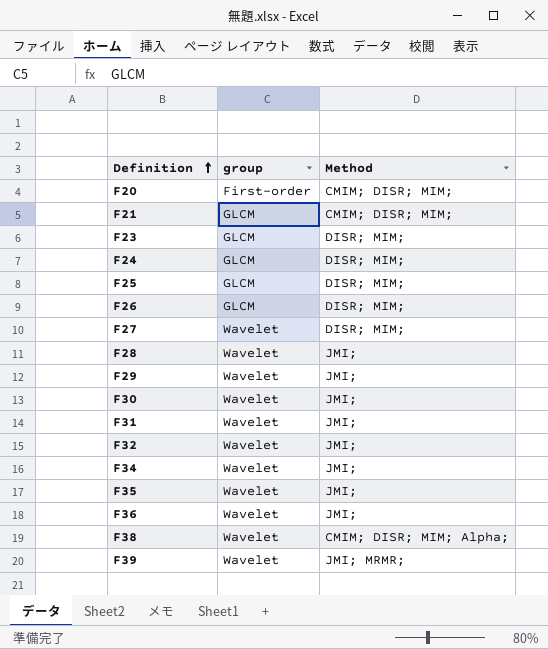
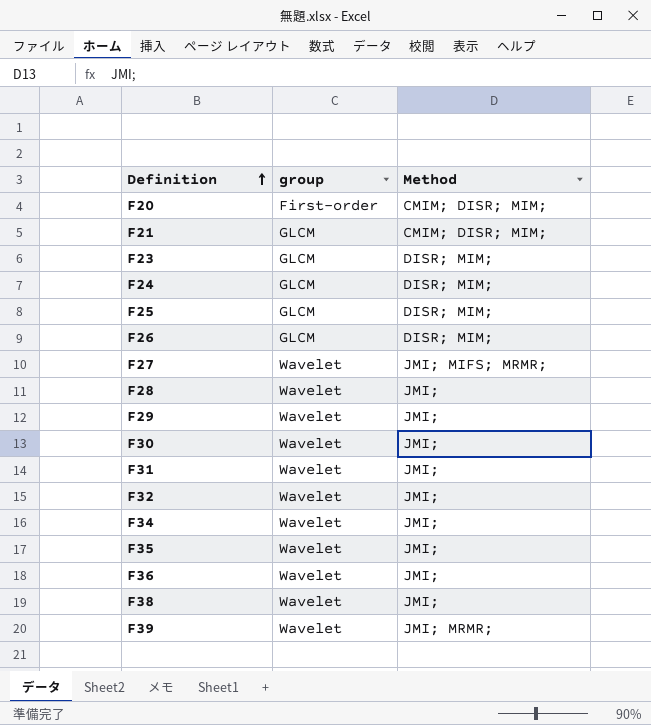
F27 | Method: DISR; MIM; -> JMI; MIFS; MRMR;
F38 | Method: CMIM; DISR; MIM; Alpha; -> JMI;

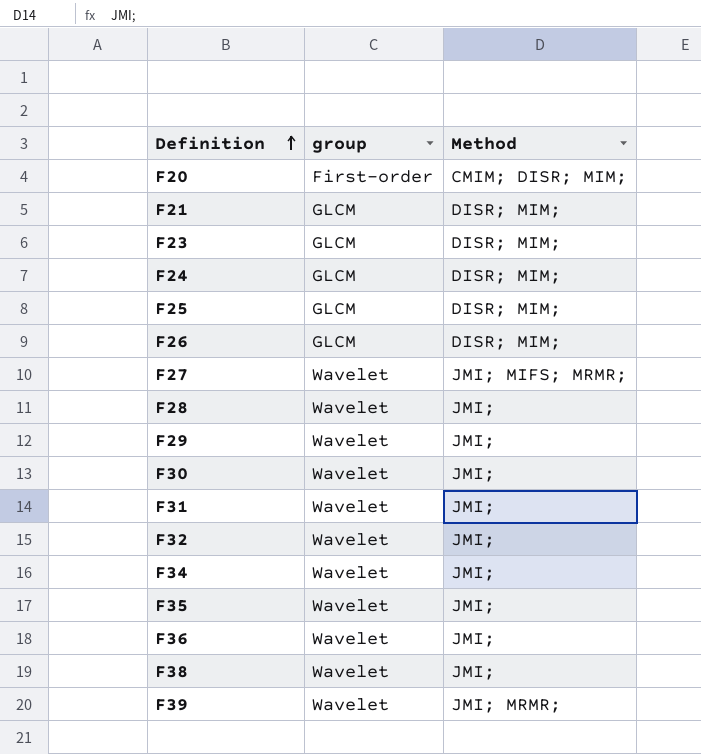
F21 | Method: CMIM; DISR; MIM; -> DISR; MIM;

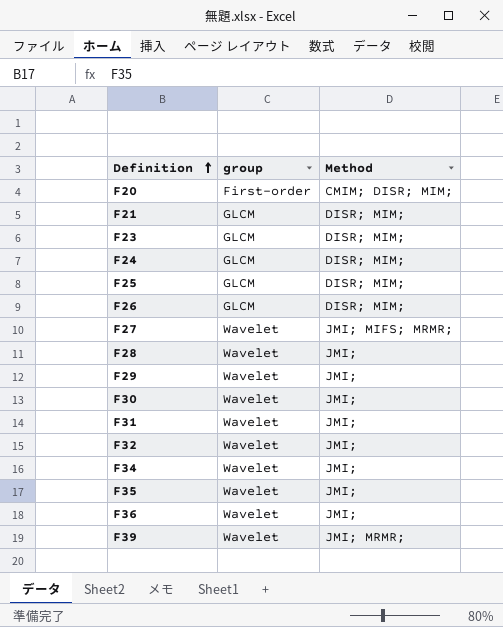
row F38: Wavelet | JMI; -> none

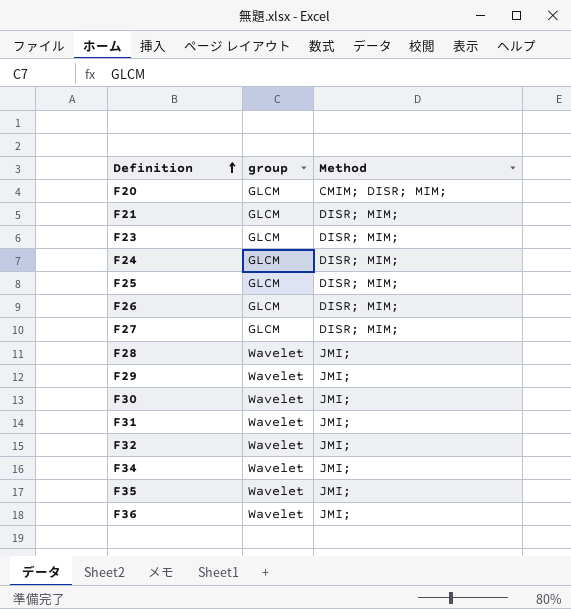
row F39: Wavelet | JMI; MRMR; -> none
F20 | group: First-order -> GLCM
F27 | group: Wavelet -> GLCM
F27 | Method: JMI; MIFS; MRMR; -> DISR; MIM;

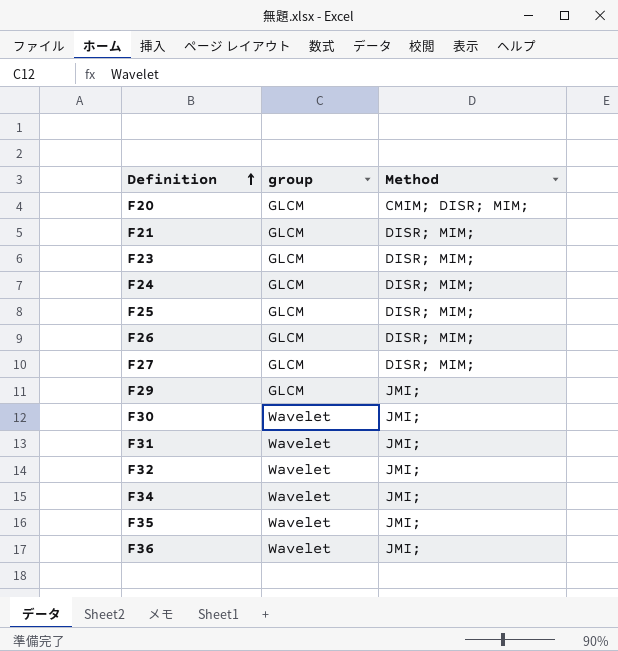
row F28: Wavelet | JMI; -> none
F29 | group: Wavelet -> GLCM

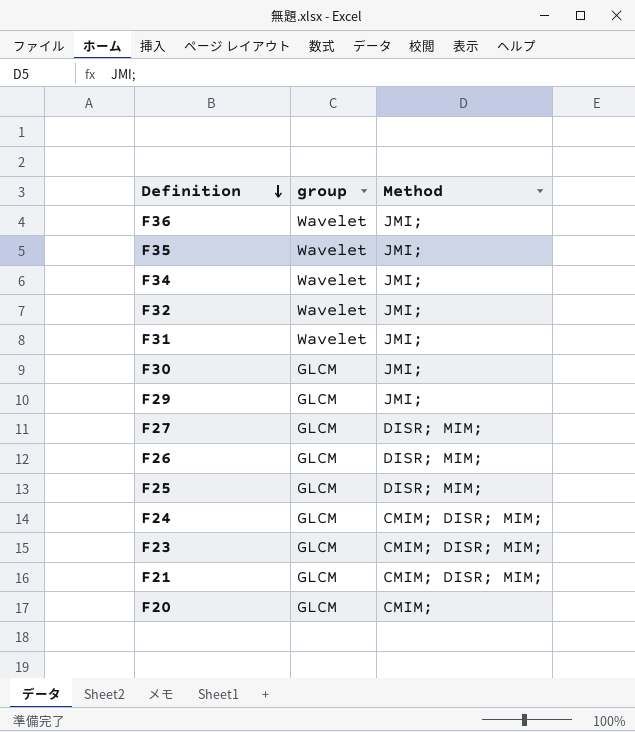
row order: Definition ascending -> Definition descending
F30 | group: Wavelet -> GLCM
F24 | Method: DISR; MIM; -> CMIM; DISR; MIM;
F23 | Method: DISR; MIM; -> CMIM; DISR; MIM;
F21 | Method: DISR; MIM; -> CMIM; DISR; MIM;
F20 | Method: CMIM; DISR; MIM; -> CMIM;

